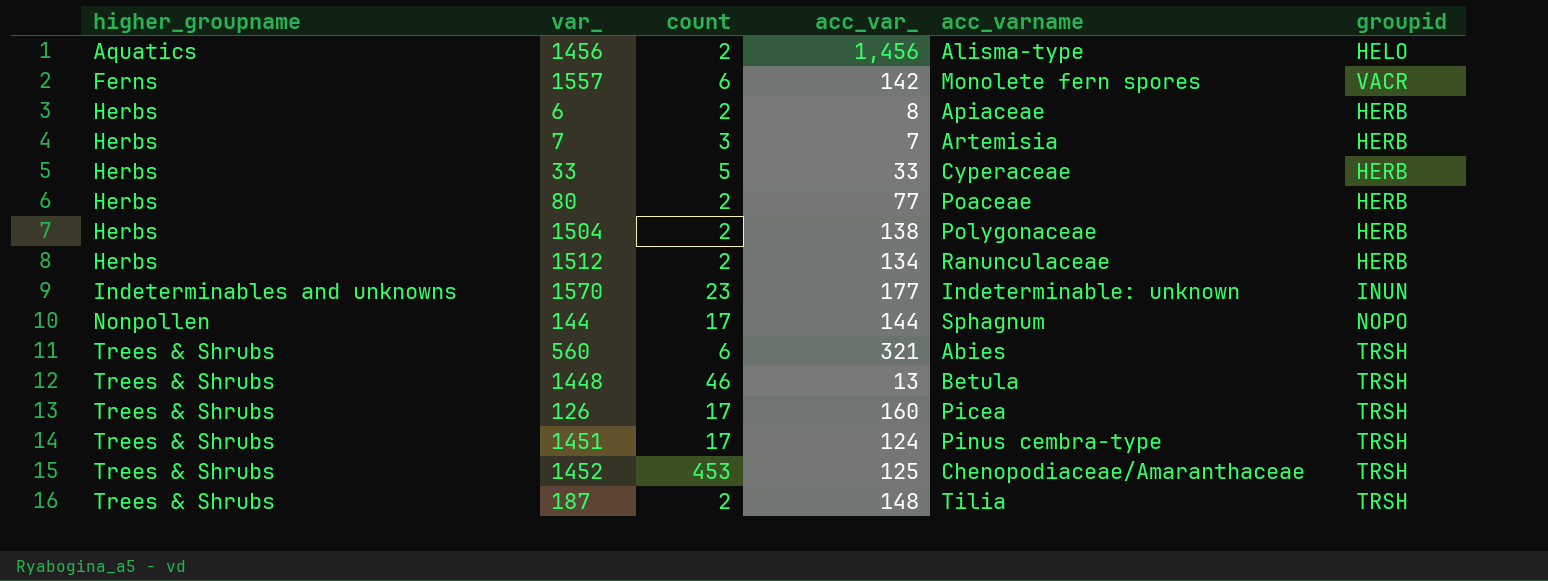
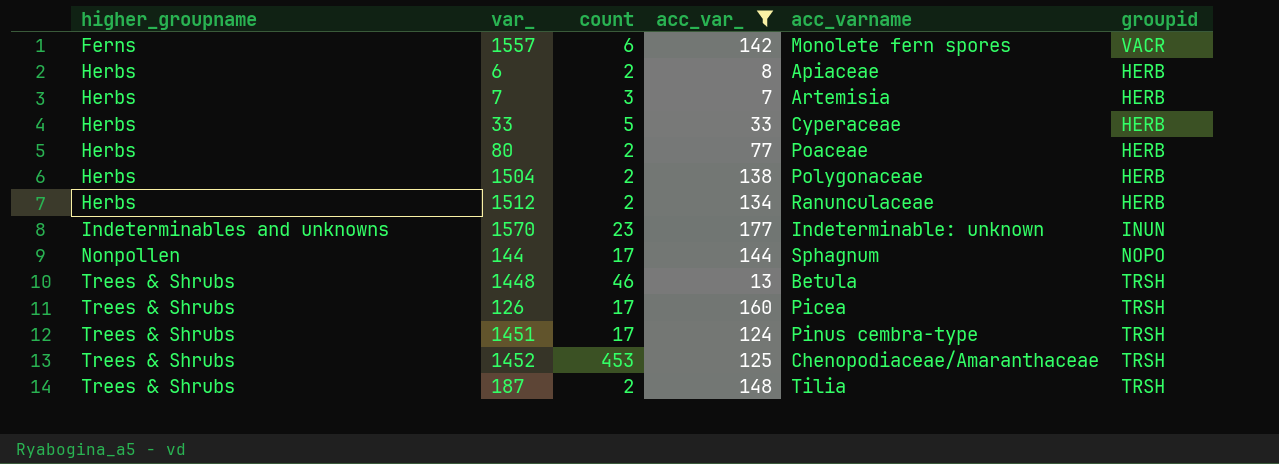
filter: none -> acc_var_ <= 177

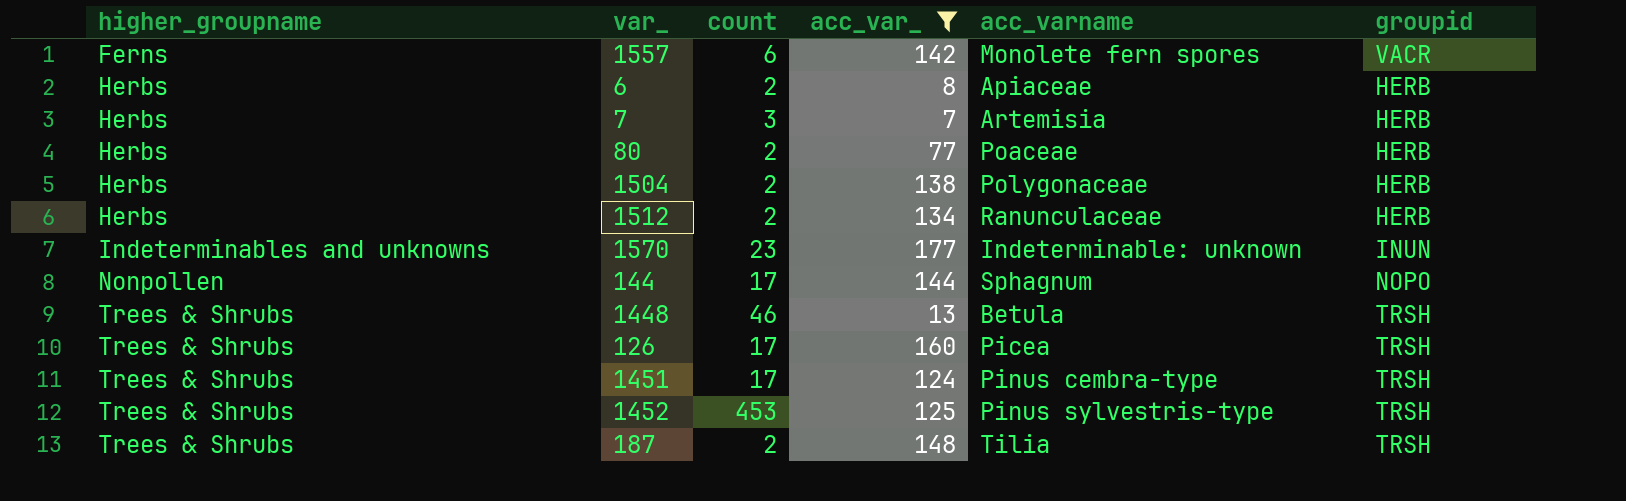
row 33: Herbs | 5 | 33 | Cyperaceae | HERB -> none
1452 | acc_varname: Chenopodiaceae/Amaranthaceae -> Pinus sylvestris-type

